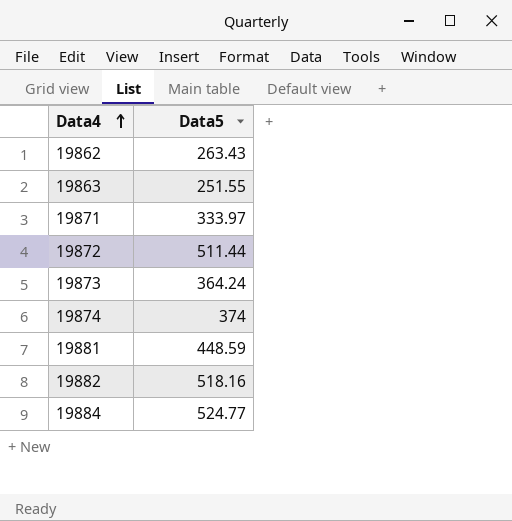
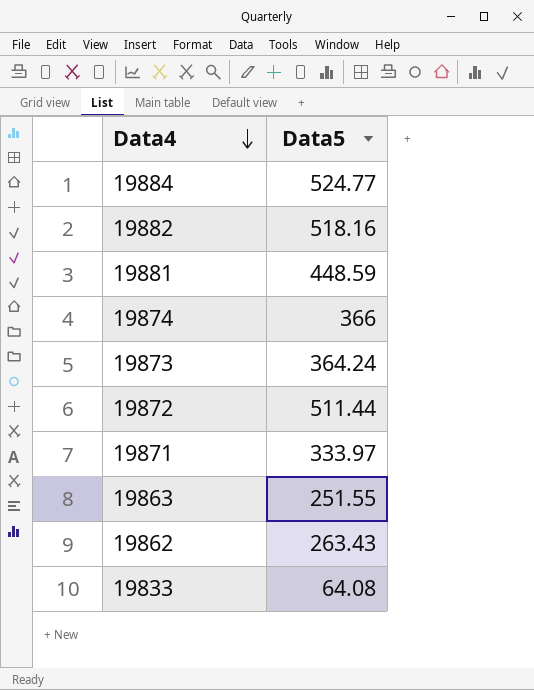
row order: Data4 ascending -> Data4 descending
19874 | Data5: 374 -> 366
row 19833: none -> 64.08

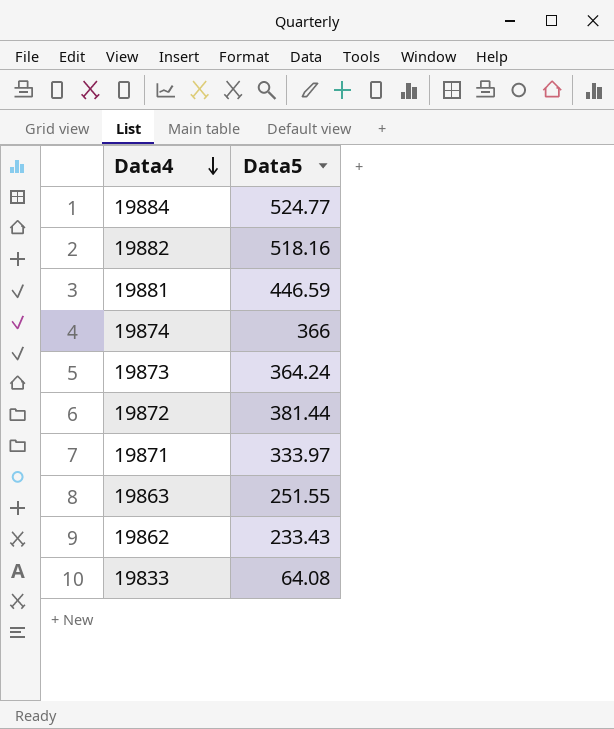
19881 | Data5: 448.59 -> 446.59
19872 | Data5: 511.44 -> 381.44
19862 | Data5: 263.43 -> 233.43

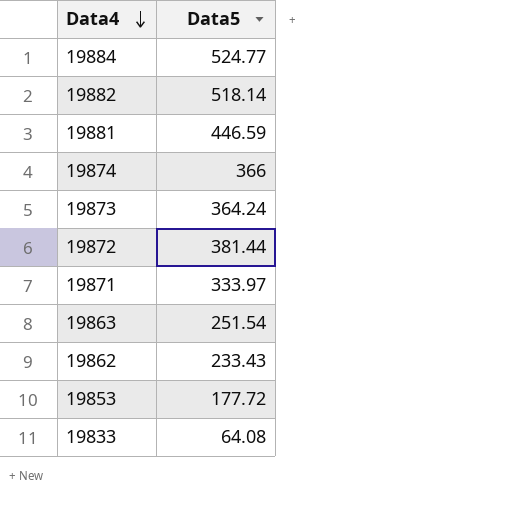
19882 | Data5: 518.16 -> 518.14
19863 | Data5: 251.55 -> 251.54
row 19853: none -> 177.72

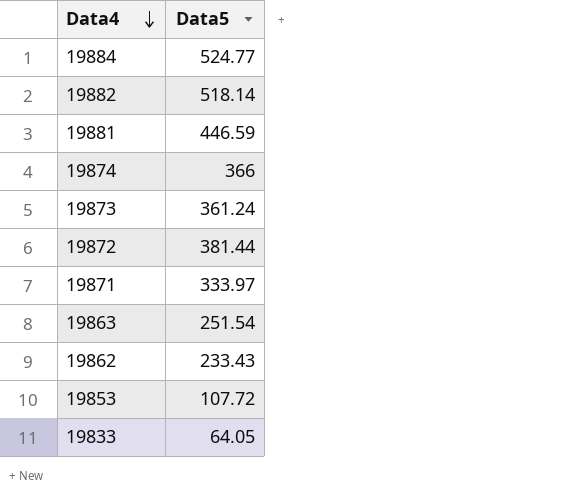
19873 | Data5: 364.24 -> 361.24
19853 | Data5: 177.72 -> 107.72
19833 | Data5: 64.08 -> 64.05

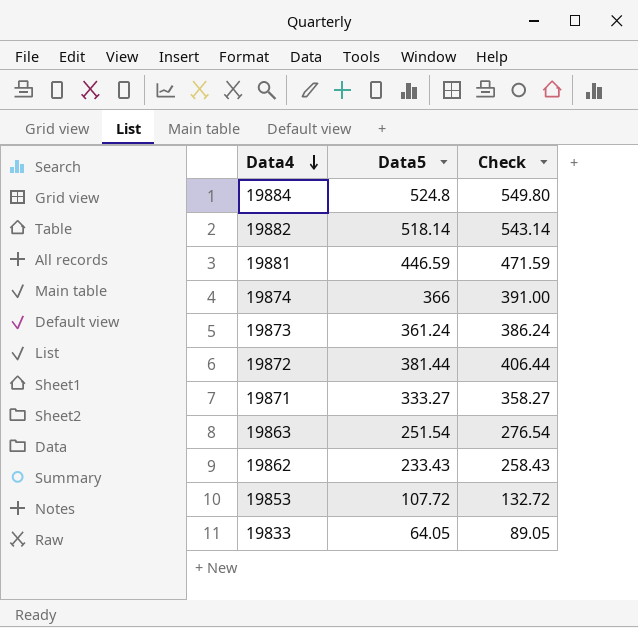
column Check | formula: none -> [Data5] + 25
19884 | Data5: 524.77 -> 524.8
19871 | Data5: 333.97 -> 333.27

